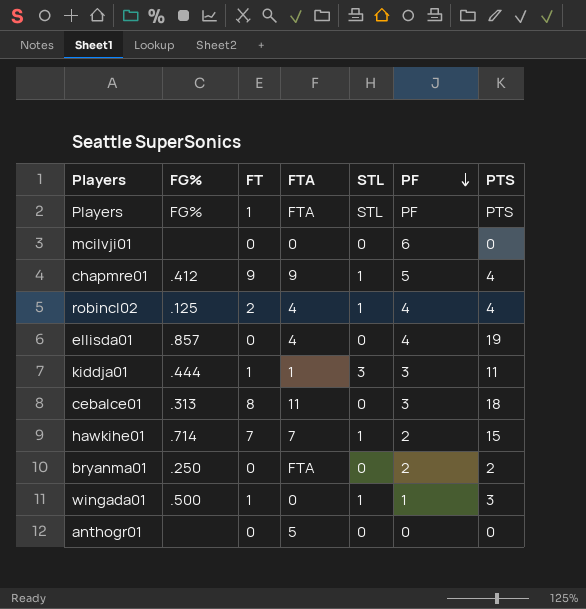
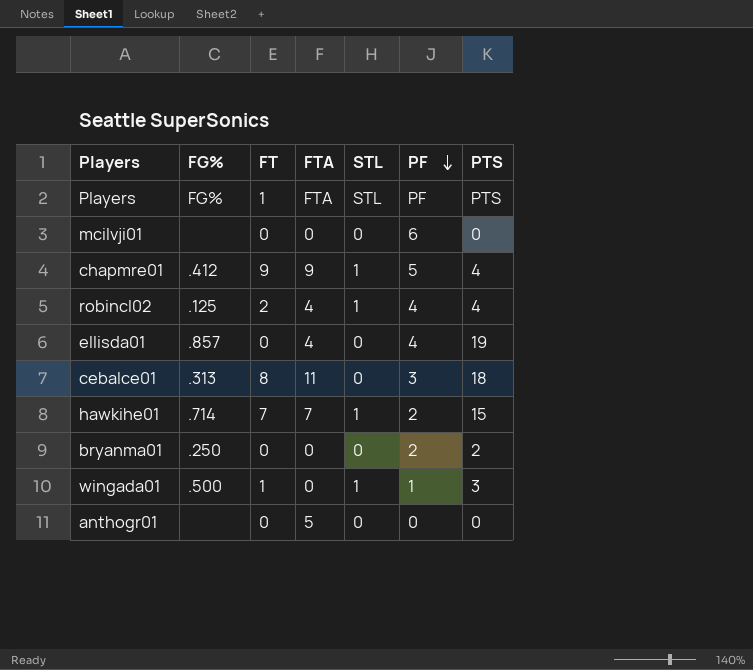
row kiddja01: .444 | 1 | 1 | 3 | 3 | 11 -> none
bryanma01 | FTA: FTA -> 0

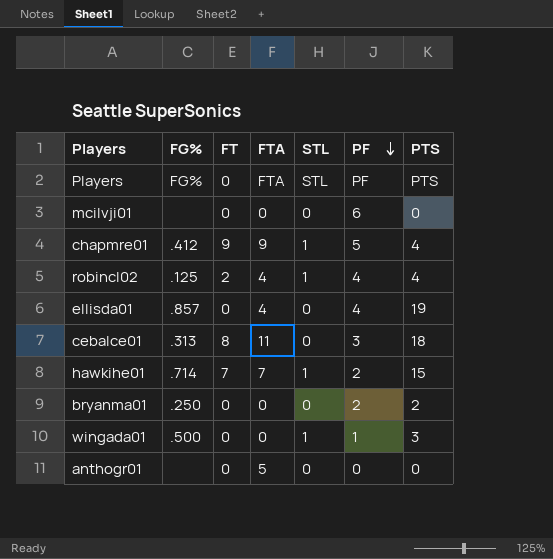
Players | FT: 1 -> 0
wingada01 | FT: 1 -> 0

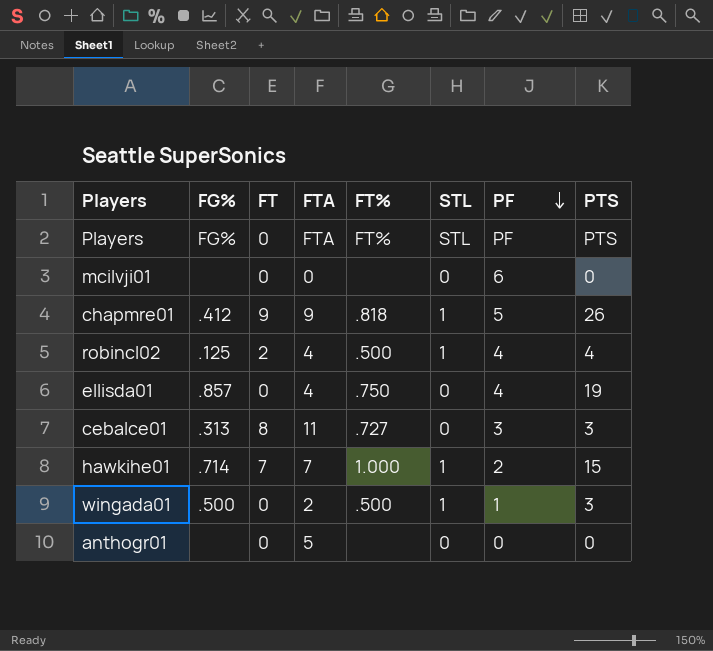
column FT% | position: none -> 5
row bryanma01: .250 | 0 | 0 | 0 | 2 | 2 -> none
chapmre01 | PTS: 4 -> 26
cebalce01 | PTS: 18 -> 3
wingada01 | FTA: 0 -> 2

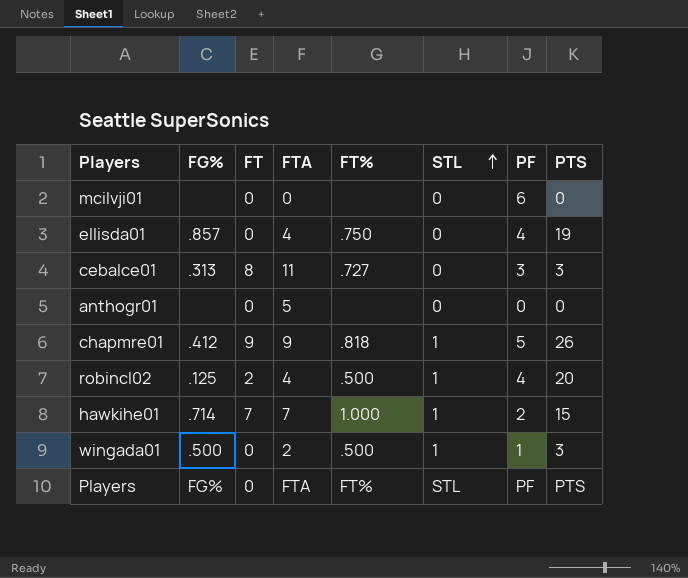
row order: PF descending -> STL ascending
robincl02 | PTS: 4 -> 20

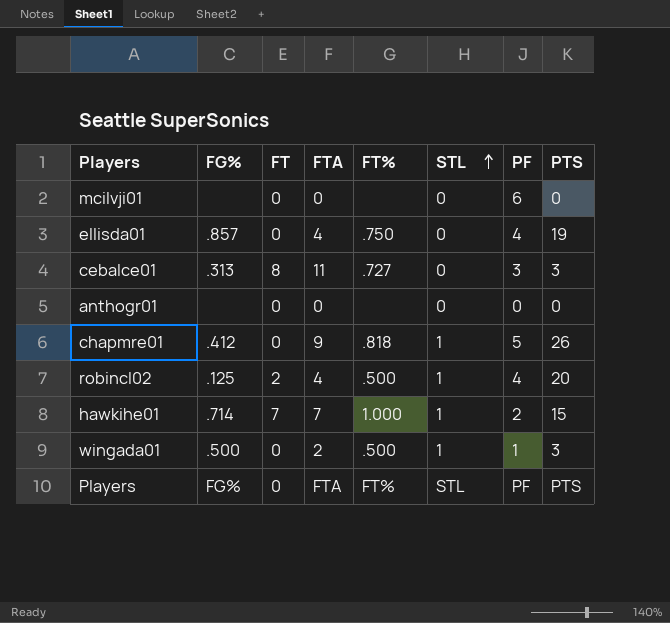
anthogr01 | FTA: 5 -> 0
chapmre01 | FT: 9 -> 0

